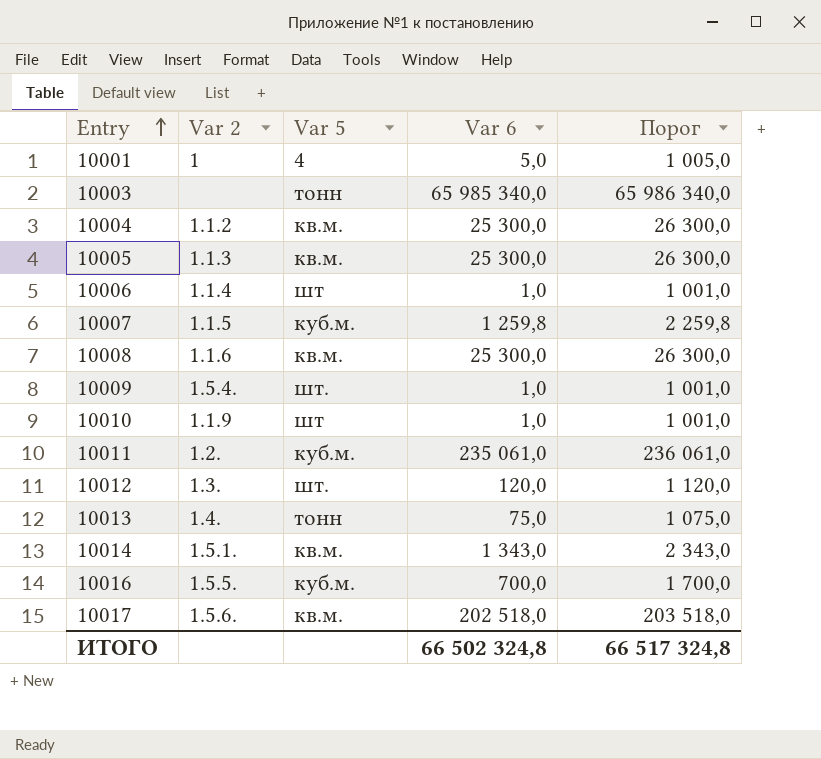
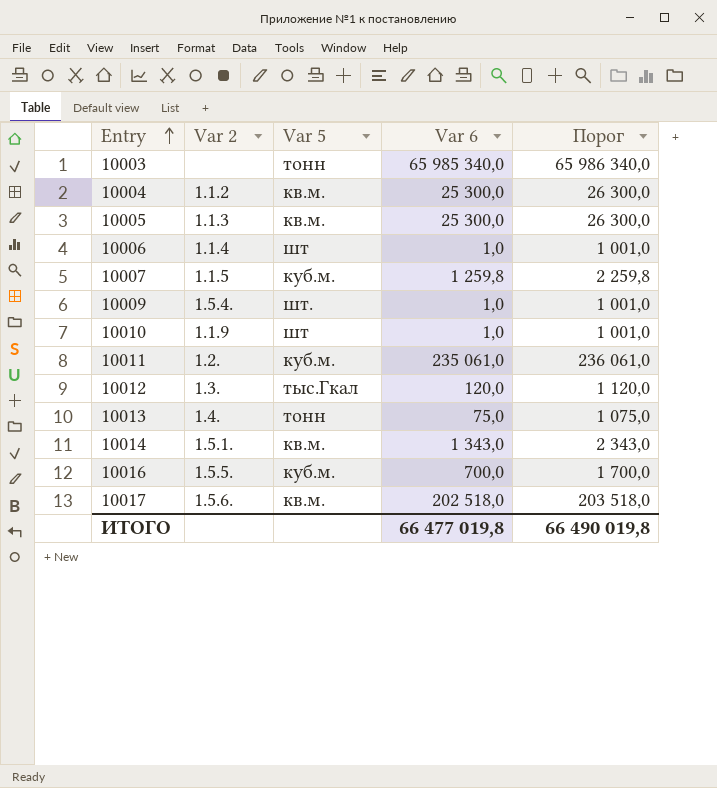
row 10001: 1 | 4 | 5,0 | 1 005,0 -> none
row 10008: 1.1.6 | кв.м. | 25 300,0 | 26 300,0 -> none
10012 | Var 5: шт. -> тыс.Гкал
ИТОГО | Var 6: 66 502 324,8 -> 66 477 019,8
ИТОГО | Порог: 66 517 324,8 -> 66 490 019,8

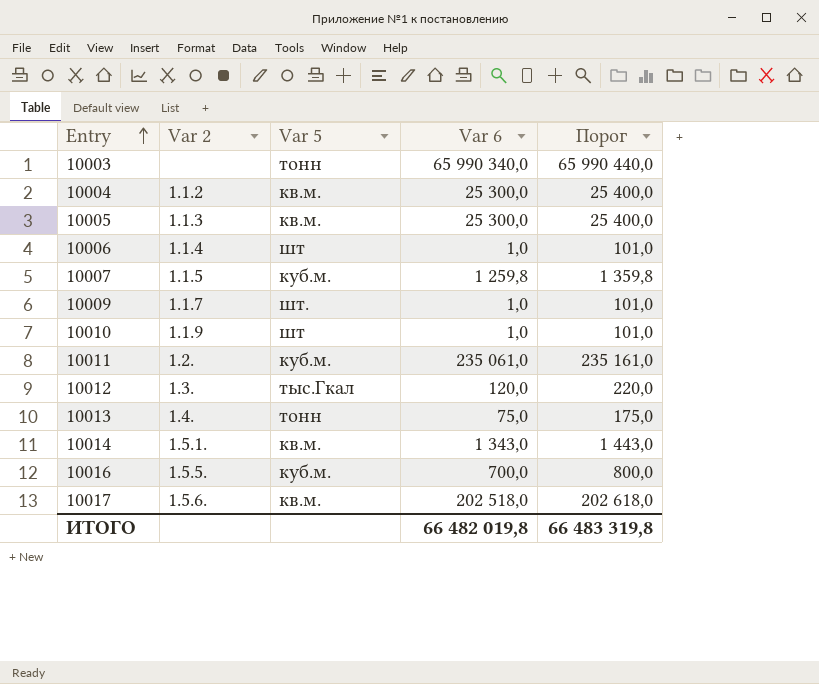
column Порог | formula: [Var 6] + 1000 -> [Var 6] + 100
10003 | Var 6: 65 985 340,0 -> 65 990 340,0
10009 | Var 2: 1.5.4. -> 1.1.7
ИТОГО | Var 6: 66 477 019,8 -> 66 482 019,8
ИТОГО | Порог: 66 490 019,8 -> 66 483 319,8

